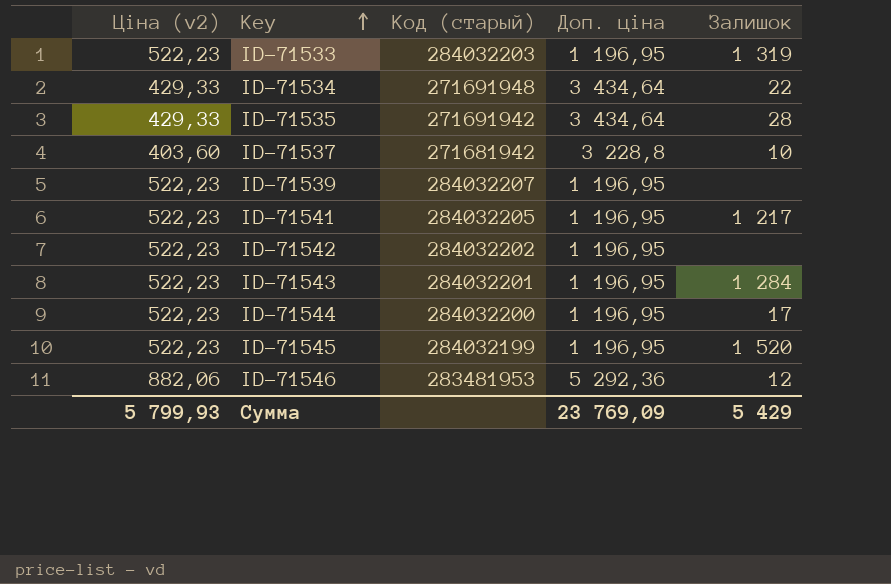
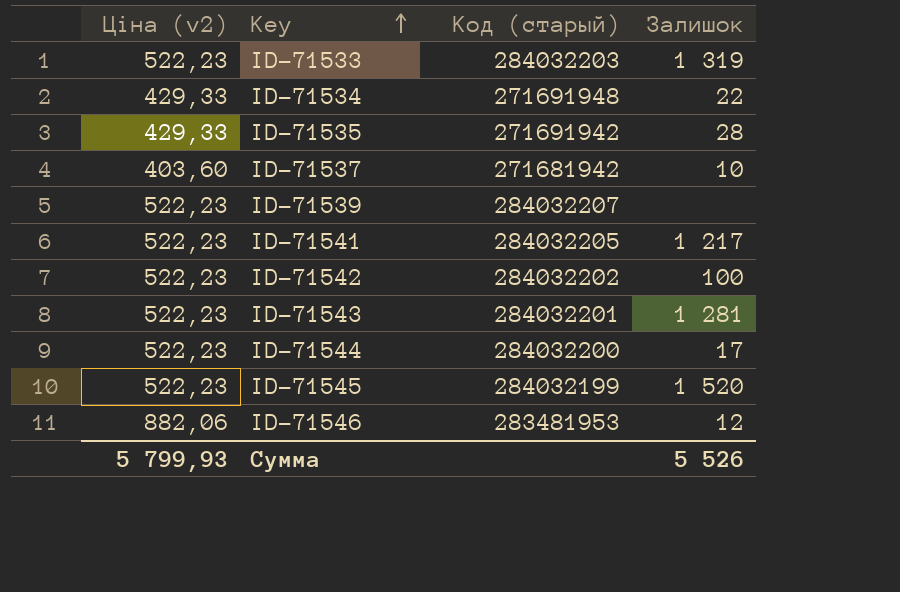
column Доп. ціна | position: 4 -> none
ID-71542 | Залишок: none -> 100
ID-71543 | Залишок: 1 284 -> 1 281
Сумма | Залишок: 5 429 -> 5 526

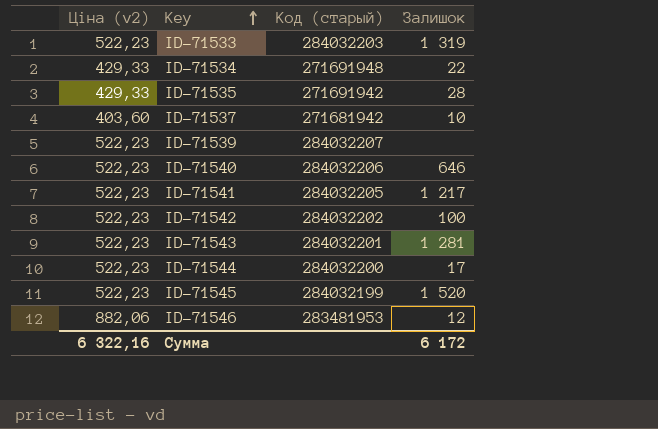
row ID-71540: none -> 522,23 | 284032206 | 646
Сумма | Ціна (v2): 5 799,93 -> 6 322,16
Сумма | Залишок: 5 526 -> 6 172

